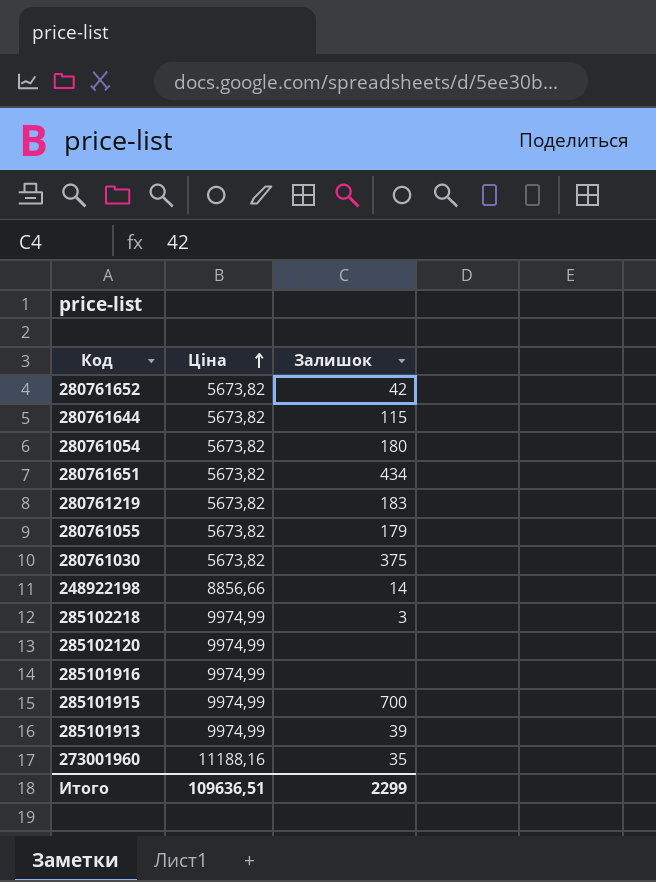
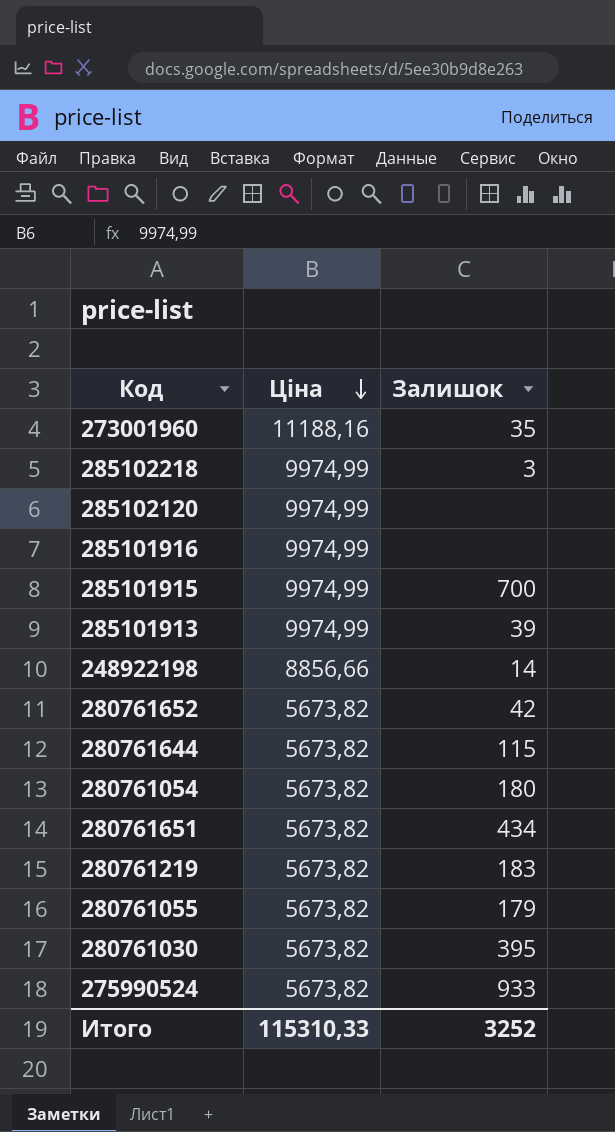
row order: Ціна ascending -> Ціна descending
280761030 | Залишок: 375 -> 395
row 275990524: none -> 5673,82 | 933
Итого | Ціна: 109636,51 -> 115310,33
Итого | Залишок: 2299 -> 3252

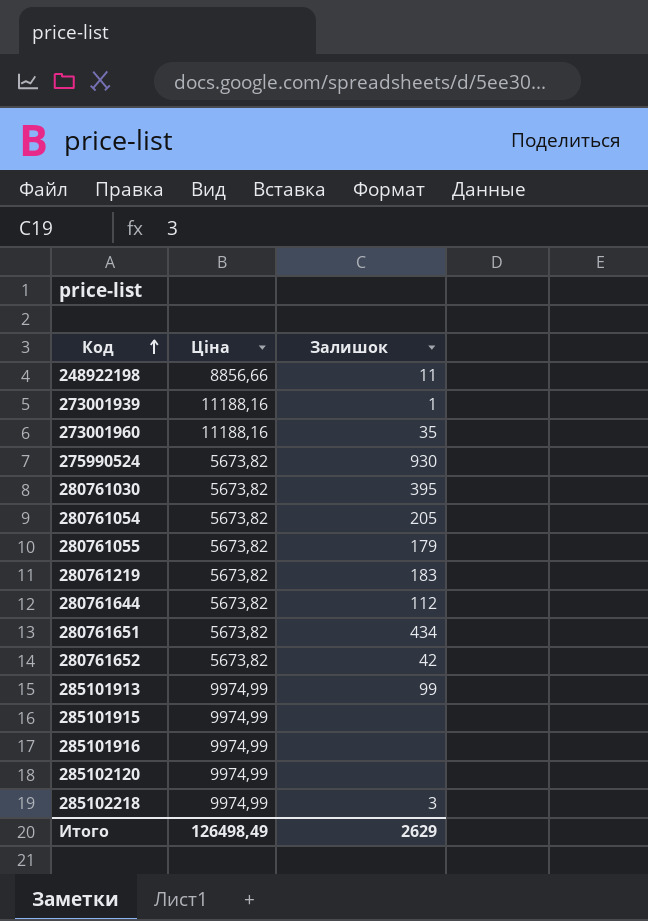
row order: Ціна descending -> Код ascending
248922198 | Залишок: 14 -> 11
row 273001939: none -> 11188,16 | 1
275990524 | Залишок: 933 -> 930
280761054 | Залишок: 180 -> 205
280761644 | Залишок: 115 -> 112
285101913 | Залишок: 39 -> 99
285101915 | Залишок: 700 -> none
Итого | Ціна: 115310,33 -> 126498,49
Итого | Залишок: 3252 -> 2629

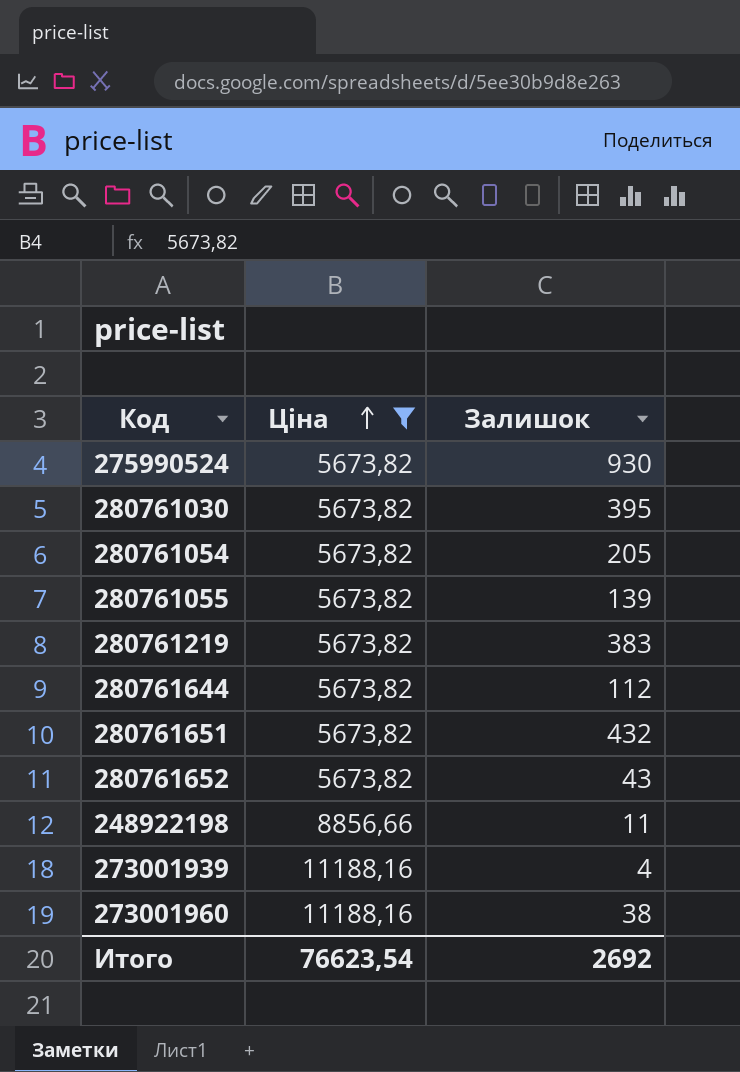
filter: none -> Ціна != 9974,99
row order: Код ascending -> Ціна ascending
280761055 | Залишок: 179 -> 139
280761219 | Залишок: 183 -> 383
280761651 | Залишок: 434 -> 432
280761652 | Залишок: 42 -> 43
273001939 | Залишок: 1 -> 4
273001960 | Залишок: 35 -> 38
Итого | Ціна: 126498,49 -> 76623,54
Итого | Залишок: 2629 -> 2692

